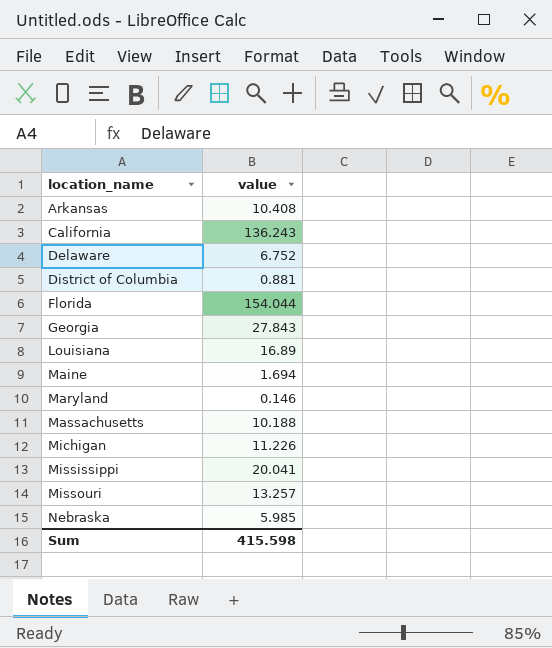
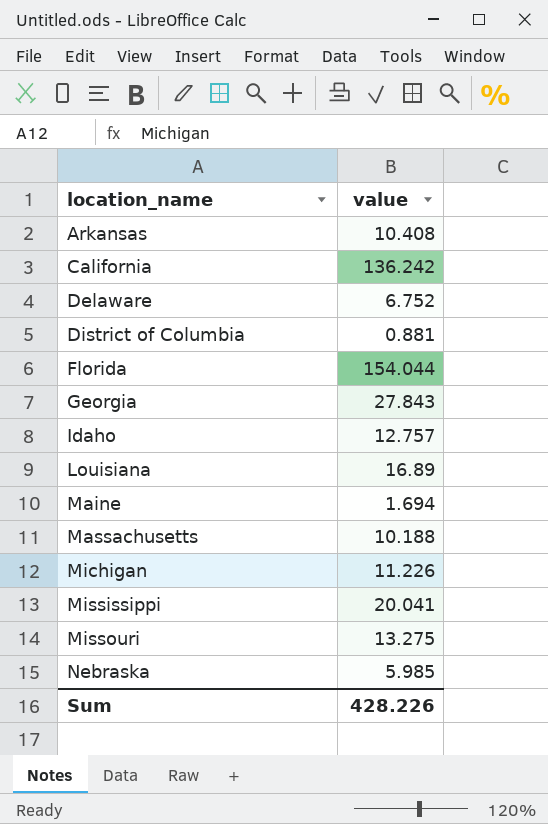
row Maryland: 0.146 -> none
California | value: 136.243 -> 136.242
row Idaho: none -> 12.757
Missouri | value: 13.257 -> 13.275
Sum | value: 415.598 -> 428.226

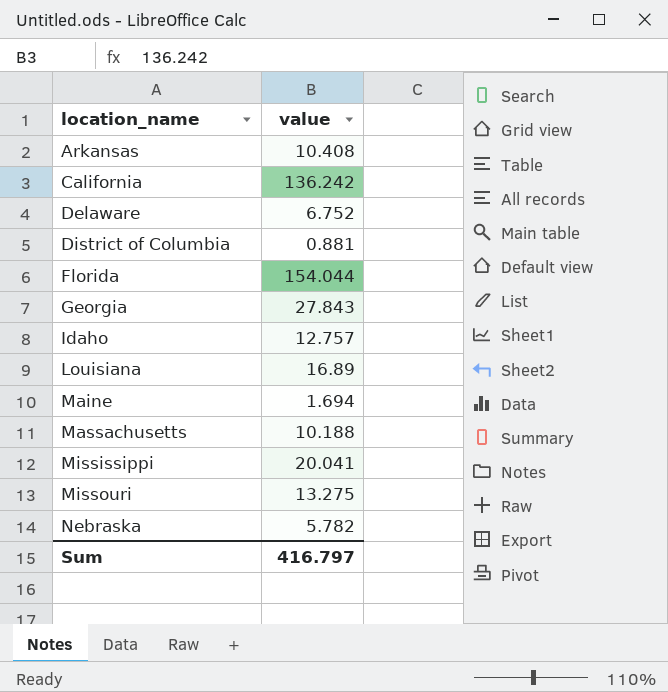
row Michigan: 11.226 -> none
Nebraska | value: 5.985 -> 5.782
Sum | value: 428.226 -> 416.797

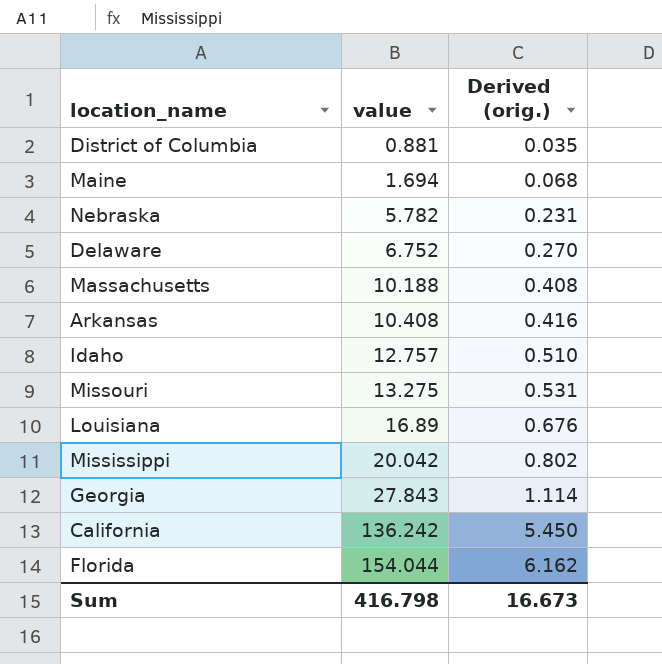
row order: location_name ascending -> value ascending
column Derived (orig.) | formula: none -> [value] * 0.04
Mississippi | value: 20.041 -> 20.042
Sum | value: 416.797 -> 416.798

